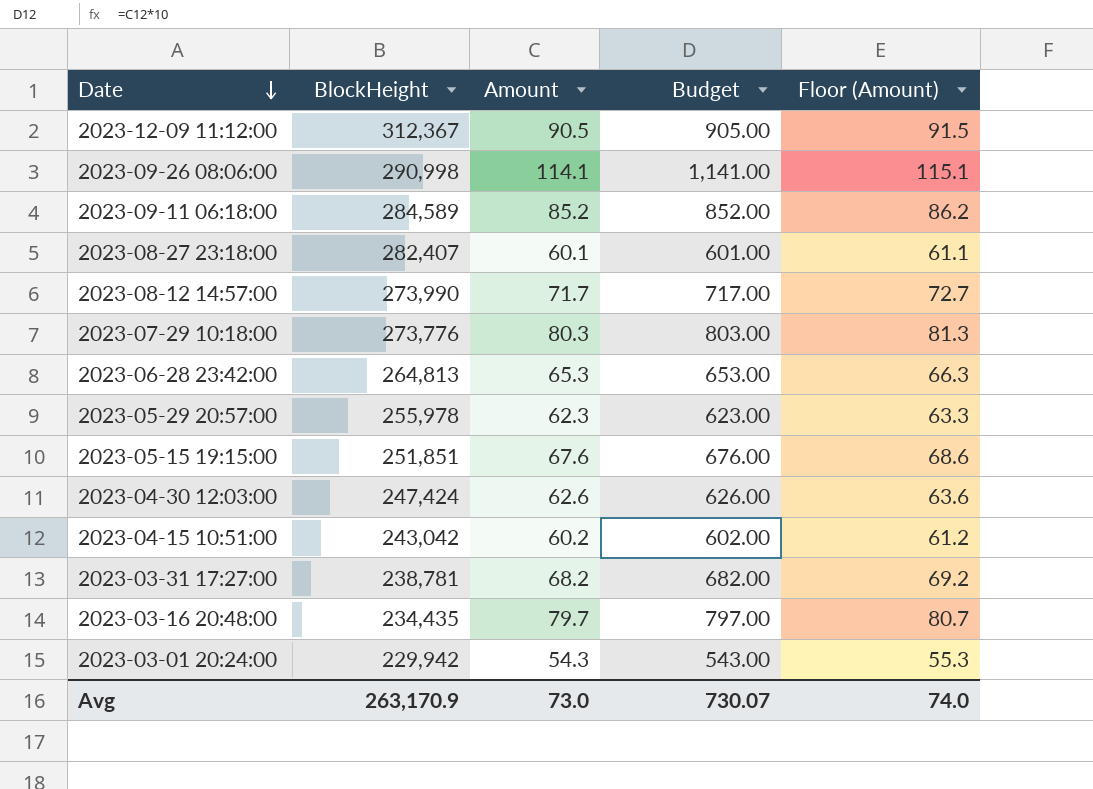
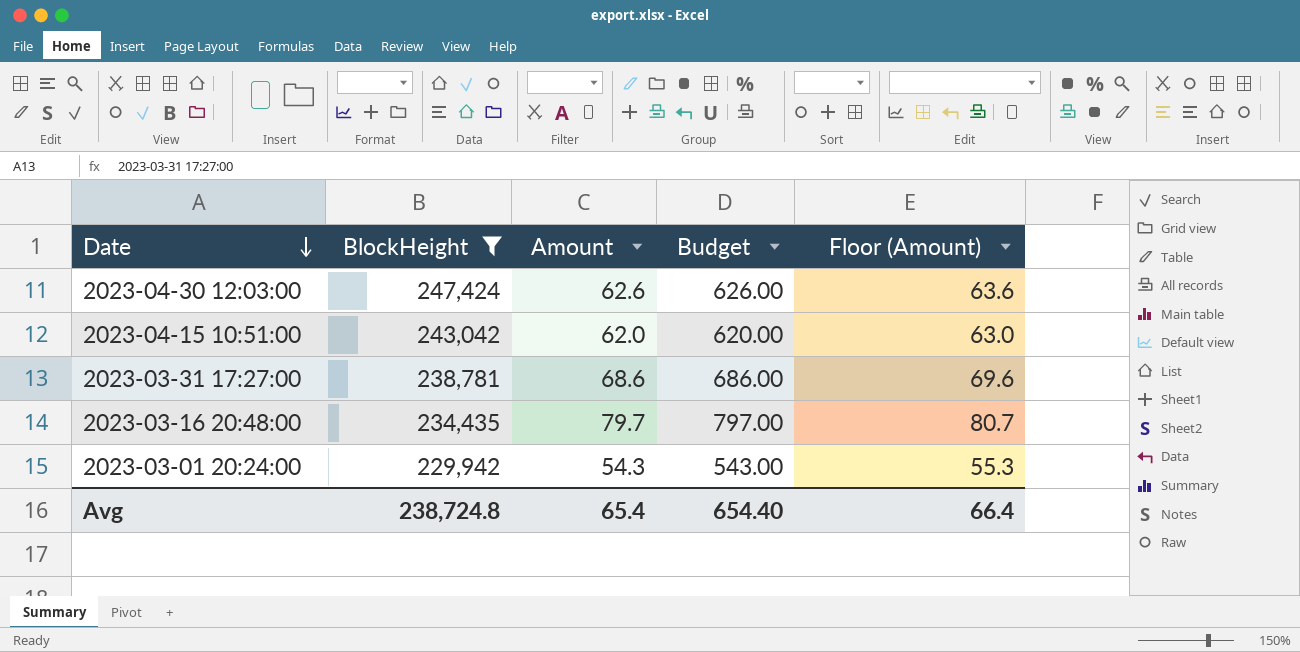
filter: none -> BlockHeight <= 247,424
2023-04-15 10:51:00 | Amount: 60.2 -> 62.0
2023-04-15 10:51:00 | Budget: 602.00 -> 620.00
2023-04-15 10:51:00 | Floor (Amount): 61.2 -> 63.0
2023-03-31 17:27:00 | Amount: 68.2 -> 68.6
2023-03-31 17:27:00 | Budget: 682.00 -> 686.00
2023-03-31 17:27:00 | Floor (Amount): 69.2 -> 69.6
Avg | BlockHeight: 263,170.9 -> 238,724.8
Avg | Amount: 73.0 -> 65.4
Avg | Budget: 730.07 -> 654.40
Avg | Floor (Amount): 74.0 -> 66.4

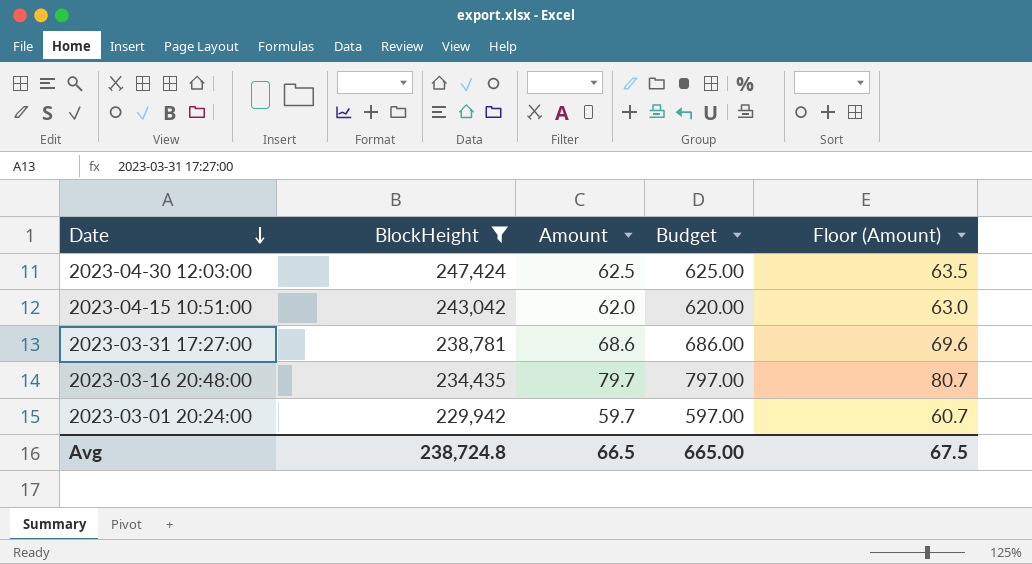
2023-04-30 12:03:00 | Amount: 62.6 -> 62.5
2023-04-30 12:03:00 | Budget: 626.00 -> 625.00
2023-04-30 12:03:00 | Floor (Amount): 63.6 -> 63.5
2023-03-01 20:24:00 | Amount: 54.3 -> 59.7
2023-03-01 20:24:00 | Budget: 543.00 -> 597.00
2023-03-01 20:24:00 | Floor (Amount): 55.3 -> 60.7
Avg | Amount: 65.4 -> 66.5
Avg | Budget: 654.40 -> 665.00
Avg | Floor (Amount): 66.4 -> 67.5

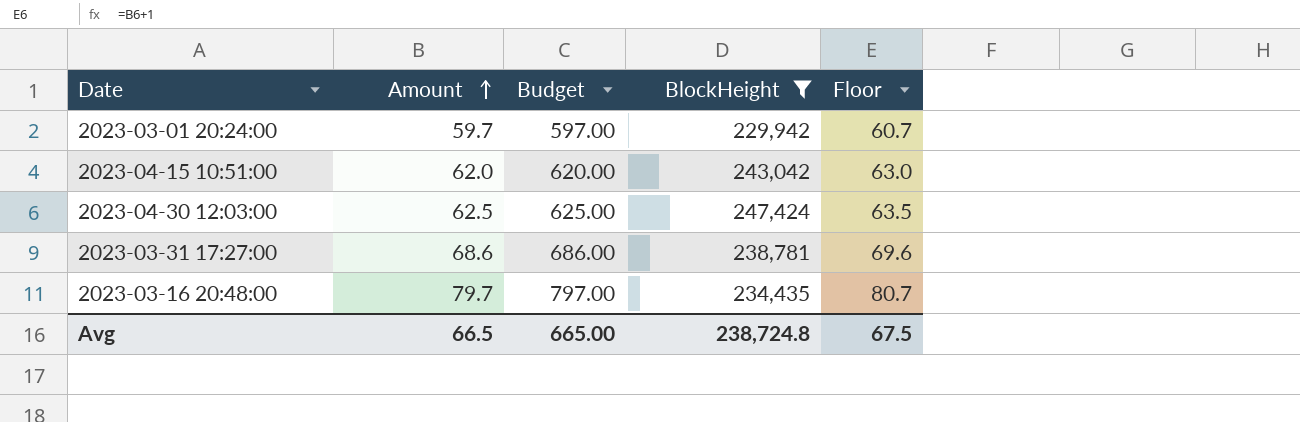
row order: Date descending -> Amount ascending
column BlockHeight | position: 2 -> 4
column name: Floor (Amount) -> Floor

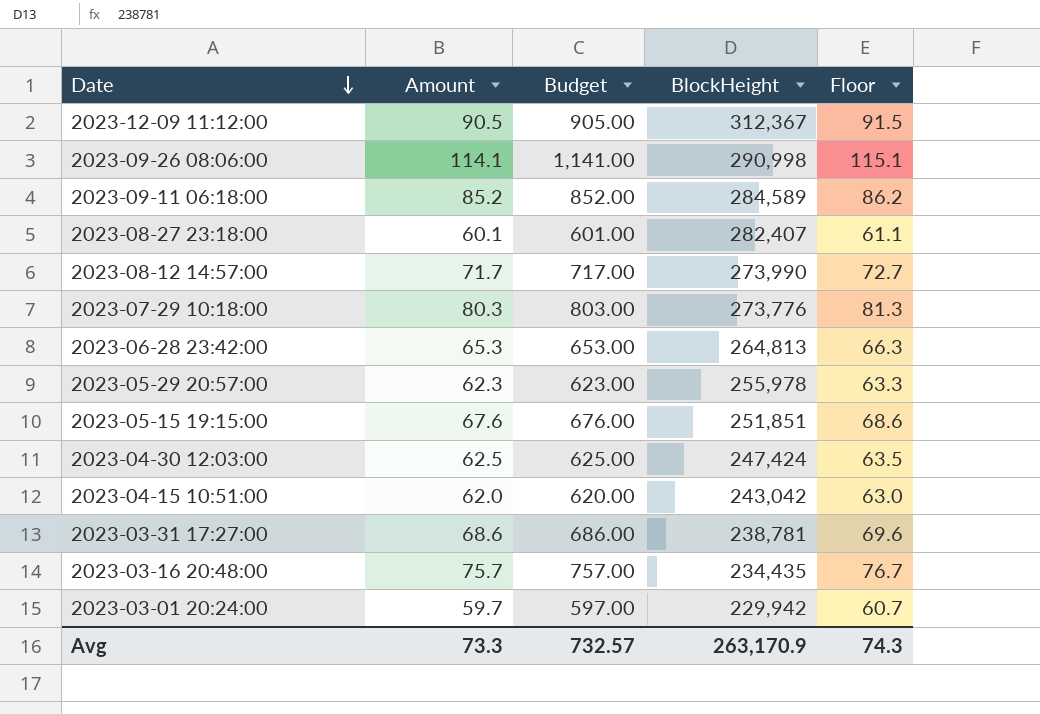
filter: BlockHeight <= 247,424 -> none
row order: Amount ascending -> Date descending
2023-03-16 20:48:00 | Amount: 79.7 -> 75.7
2023-03-16 20:48:00 | Budget: 797.00 -> 757.00
2023-03-16 20:48:00 | Floor: 80.7 -> 76.7
Avg | Amount: 66.5 -> 73.3
Avg | Budget: 665.00 -> 732.57
Avg | BlockHeight: 238,724.8 -> 263,170.9
Avg | Floor: 67.5 -> 74.3

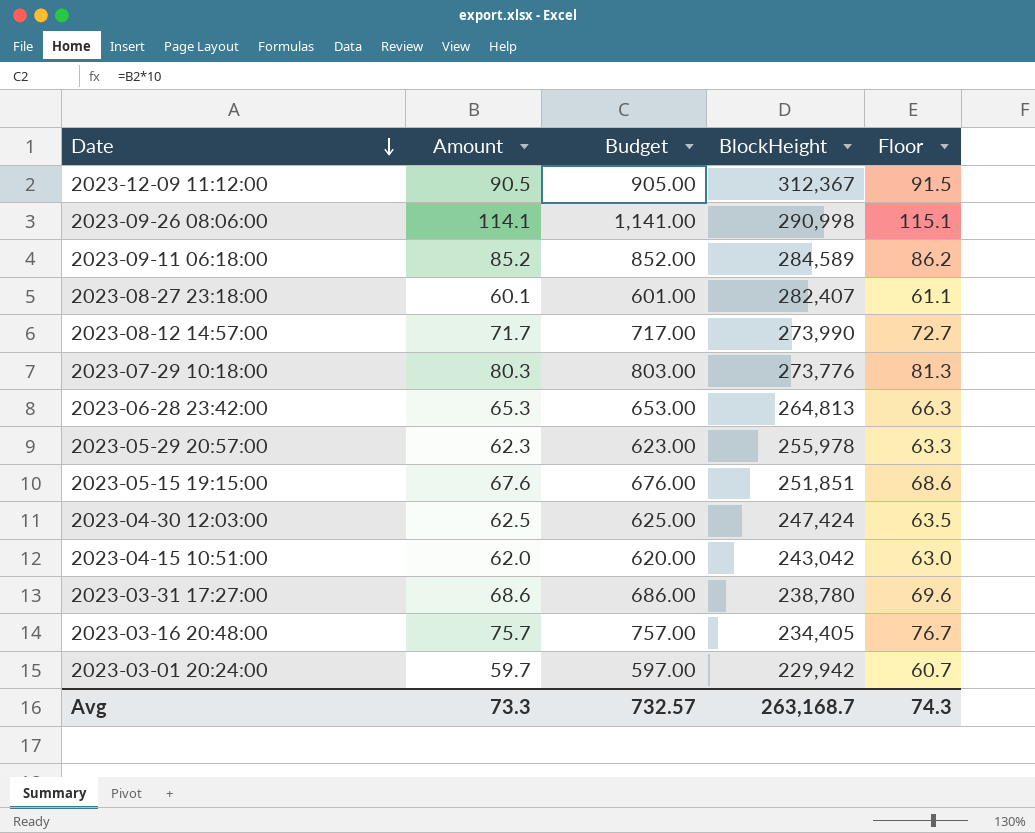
2023-03-31 17:27:00 | BlockHeight: 238,781 -> 238,780
2023-03-16 20:48:00 | BlockHeight: 234,435 -> 234,405
Avg | BlockHeight: 263,170.9 -> 263,168.7

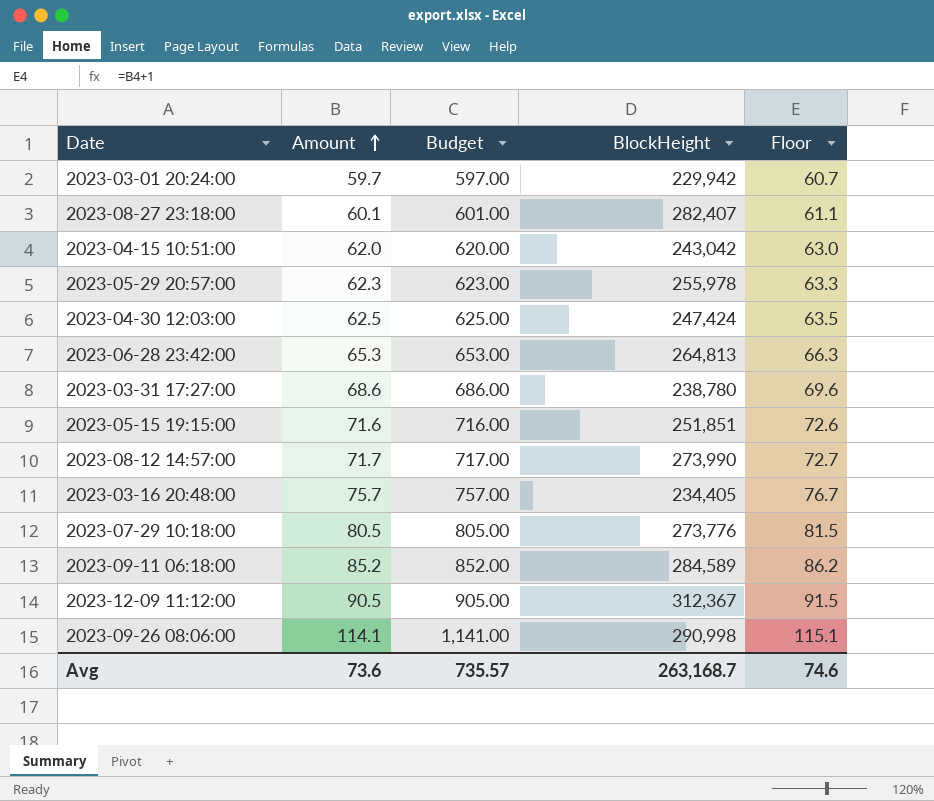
row order: Date descending -> Amount ascending
2023-05-15 19:15:00 | Amount: 67.6 -> 71.6
2023-05-15 19:15:00 | Budget: 676.00 -> 716.00
2023-05-15 19:15:00 | Floor: 68.6 -> 72.6
2023-07-29 10:18:00 | Amount: 80.3 -> 80.5
2023-07-29 10:18:00 | Budget: 803.00 -> 805.00
2023-07-29 10:18:00 | Floor: 81.3 -> 81.5
Avg | Amount: 73.3 -> 73.6
Avg | Budget: 732.57 -> 735.57
Avg | Floor: 74.3 -> 74.6

